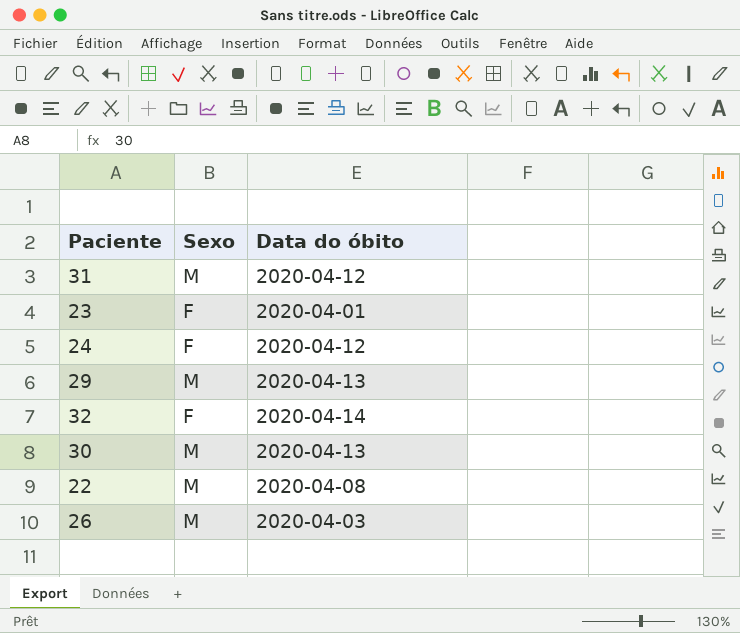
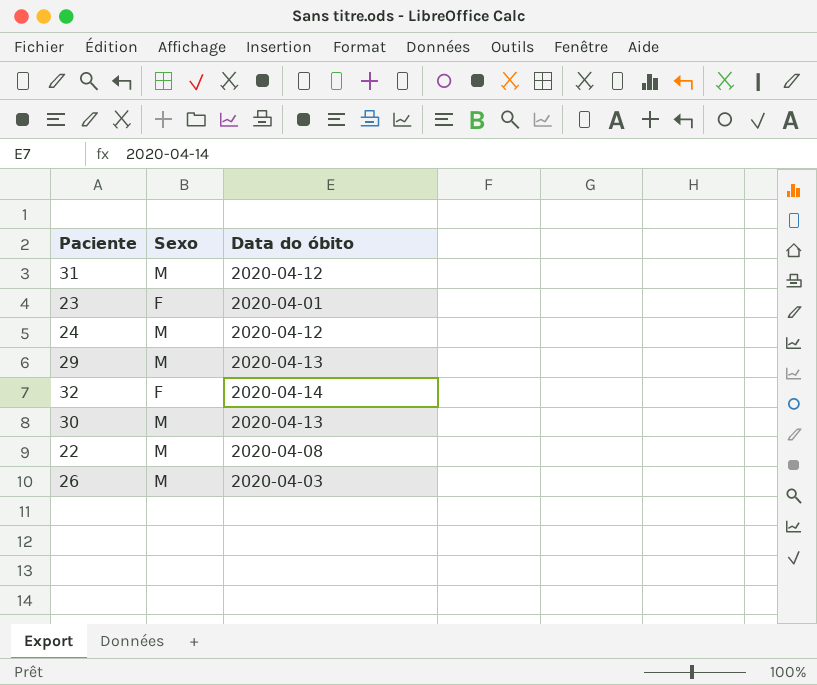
24 | Sexo: F -> M

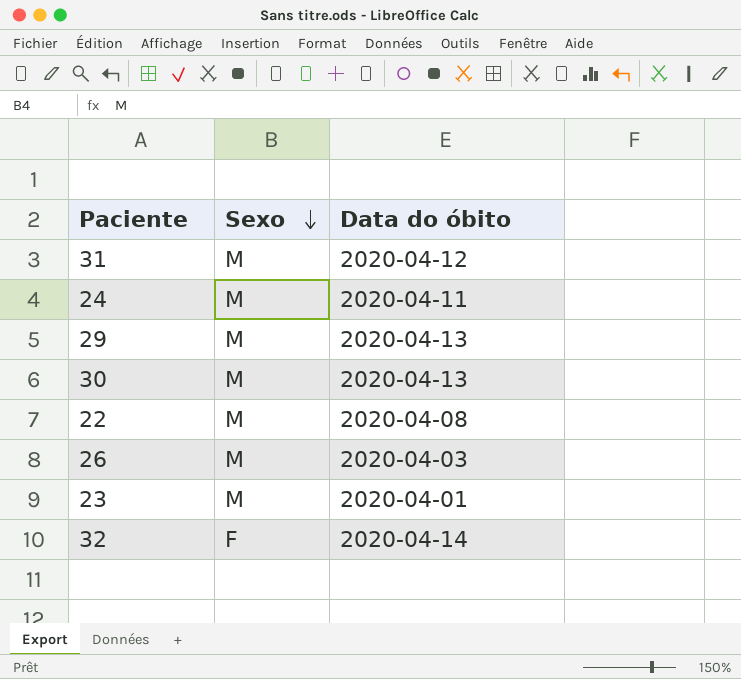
row order: none -> Sexo descending
24 | Data do óbito: 2020-04-12 -> 2020-04-11
23 | Sexo: F -> M

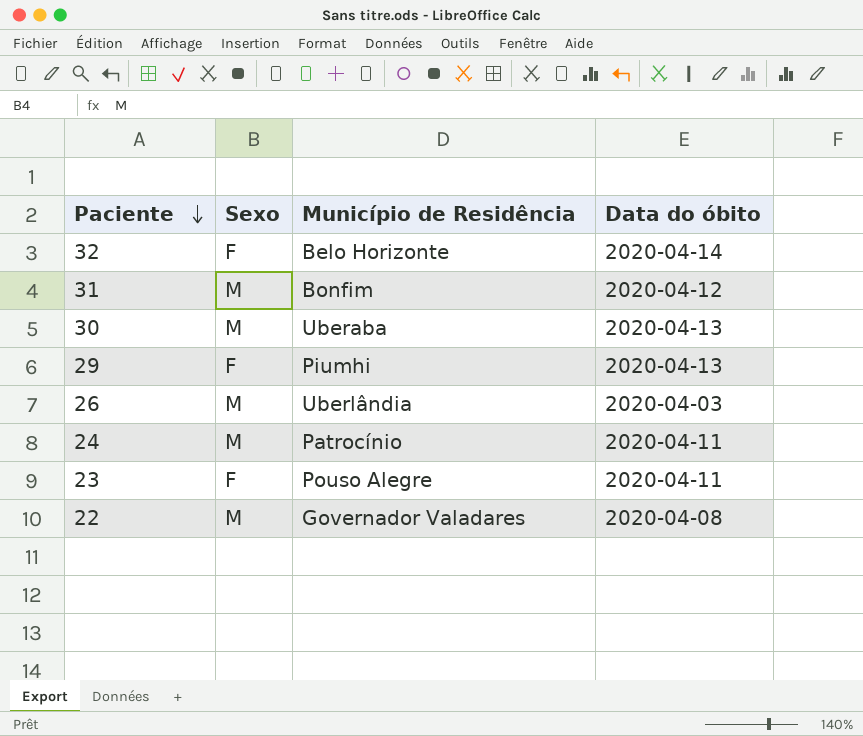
row order: Sexo descending -> Paciente descending
column Município de Residência | position: none -> 3
29 | Sexo: M -> F
23 | Sexo: M -> F
23 | Data do óbito: 2020-04-01 -> 2020-04-11

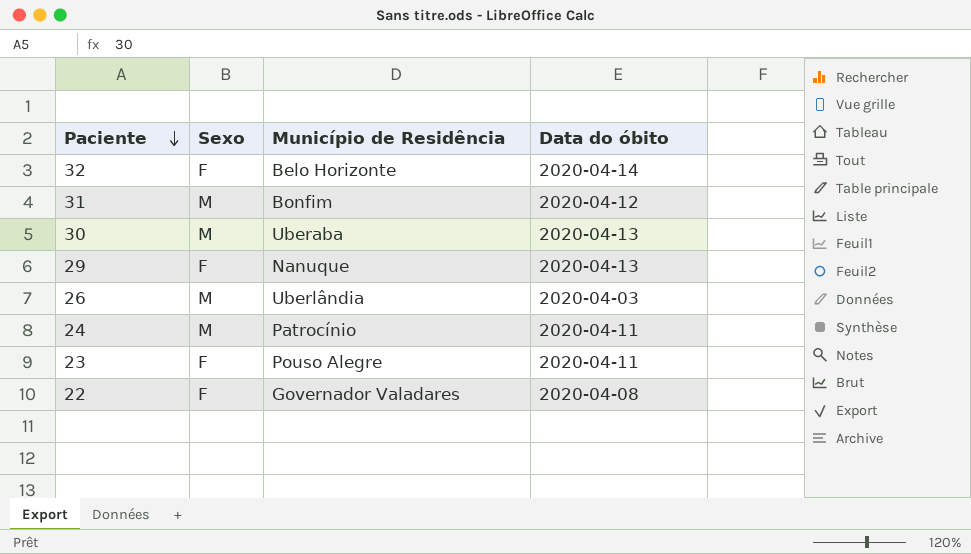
29 | Município de Residência: Piumhi -> Nanuque
22 | Sexo: M -> F

